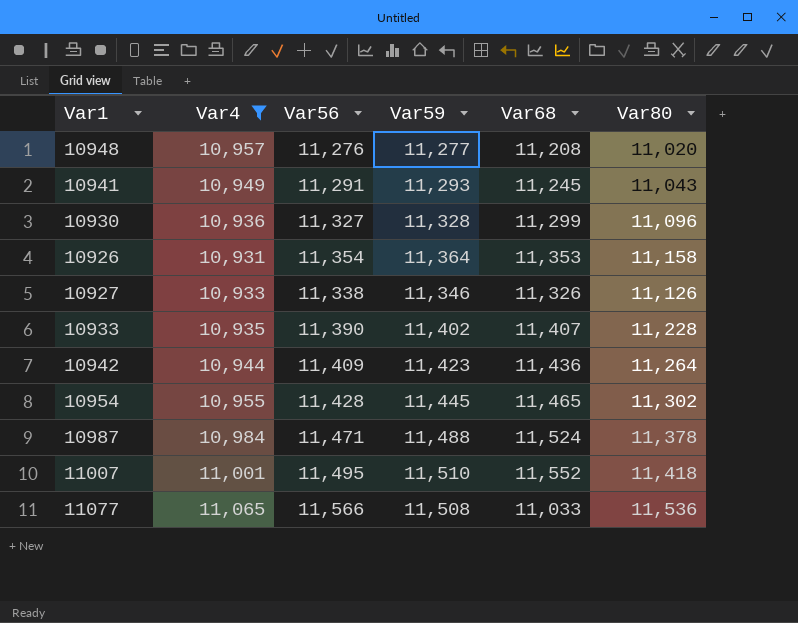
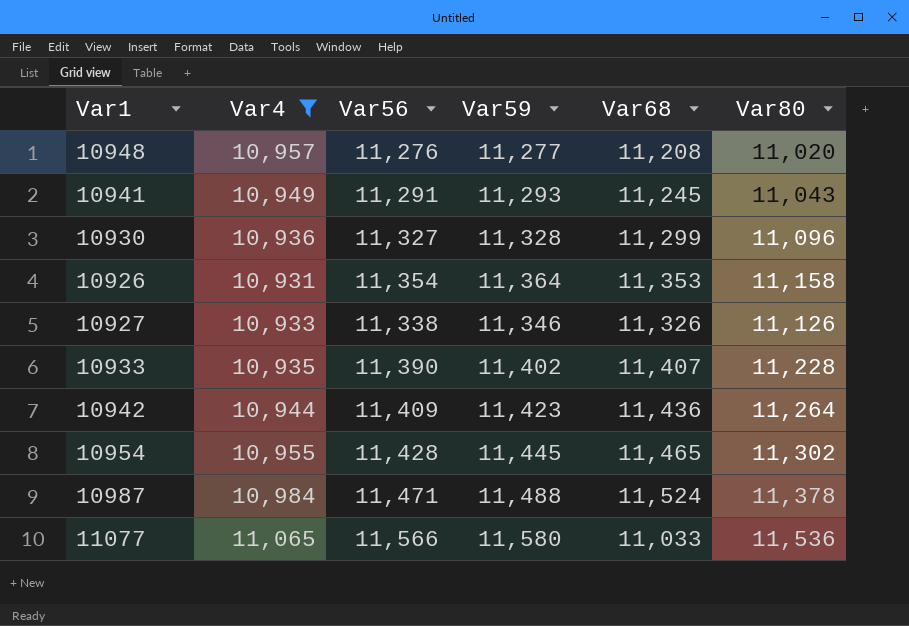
row 11007: 11,001 | 11,495 | 11,510 | 11,552 | 11,418 -> none
11077 | Var59: 11,508 -> 11,580

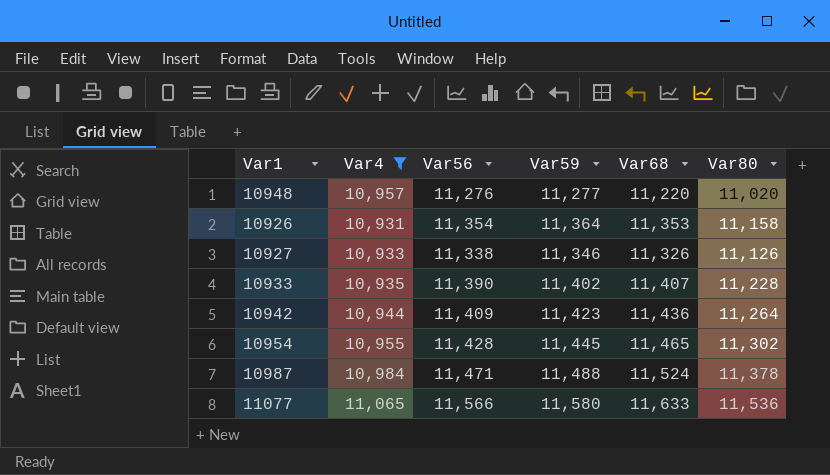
row 10941: 10,949 | 11,291 | 11,293 | 11,245 | 11,043 -> none
row 10930: 10,936 | 11,327 | 11,328 | 11,299 | 11,096 -> none
10948 | Var68: 11,208 -> 11,220
11077 | Var68: 11,033 -> 11,633

